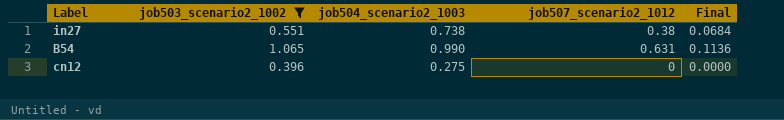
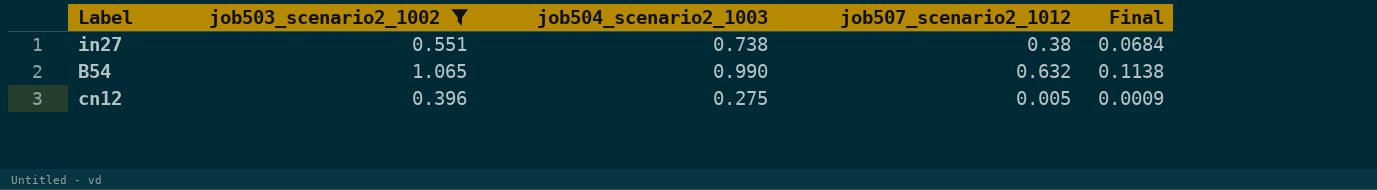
B54 | job507_scenario2_1012: 0.631 -> 0.632
B54 | Final: 0.1136 -> 0.1138
cn12 | job507_scenario2_1012: 0 -> 0.005
cn12 | Final: 0.0000 -> 0.0009

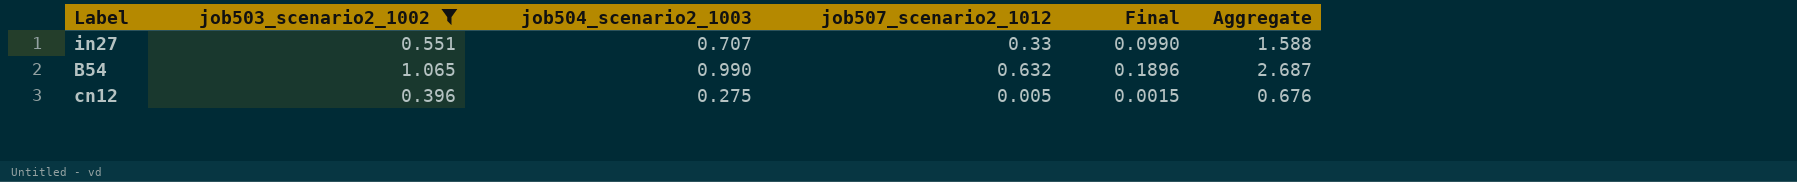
column Final | formula: [job507_scenario2_1012] * 0.18 -> [job507_scenario2_1012] * 0.3
column Aggregate | formula: none -> [job503_scenario2_1002] + [job504_scenario2_1003] + [job507_scenario2_1012]
in27 | job504_scenario2_1003: 0.738 -> 0.707
in27 | job507_scenario2_1012: 0.38 -> 0.33

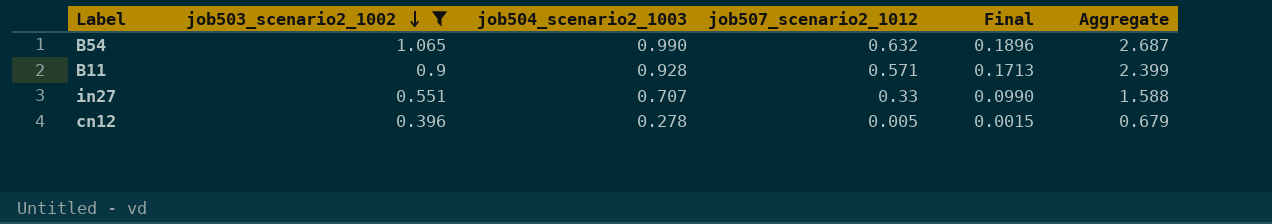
row order: none -> job503_scenario2_1002 descending
row B11: none -> 0.9 | 0.928 | 0.571 | 0.1713 | 2.399
cn12 | job504_scenario2_1003: 0.275 -> 0.278
cn12 | Aggregate: 0.676 -> 0.679

